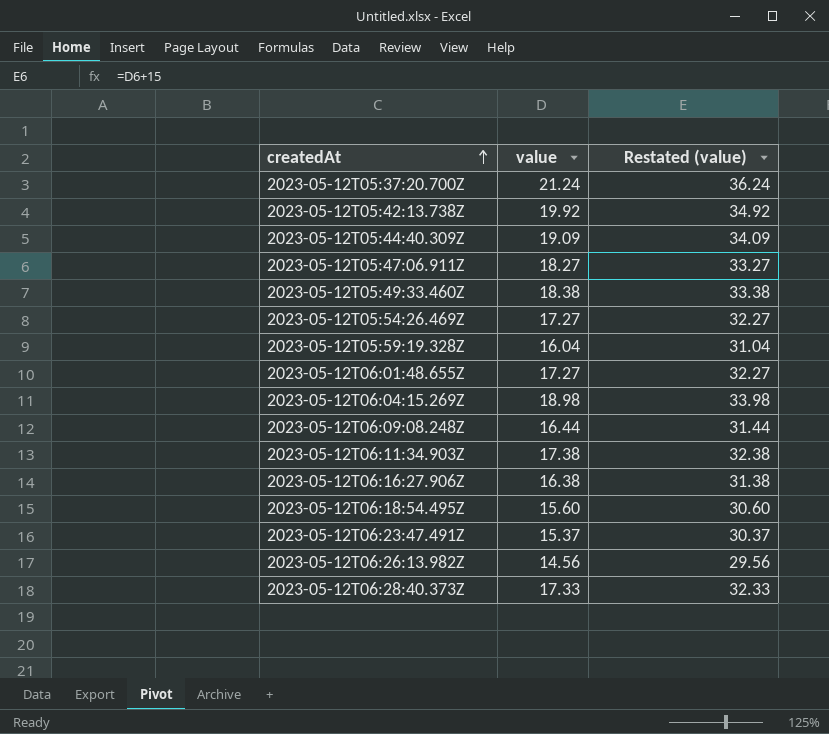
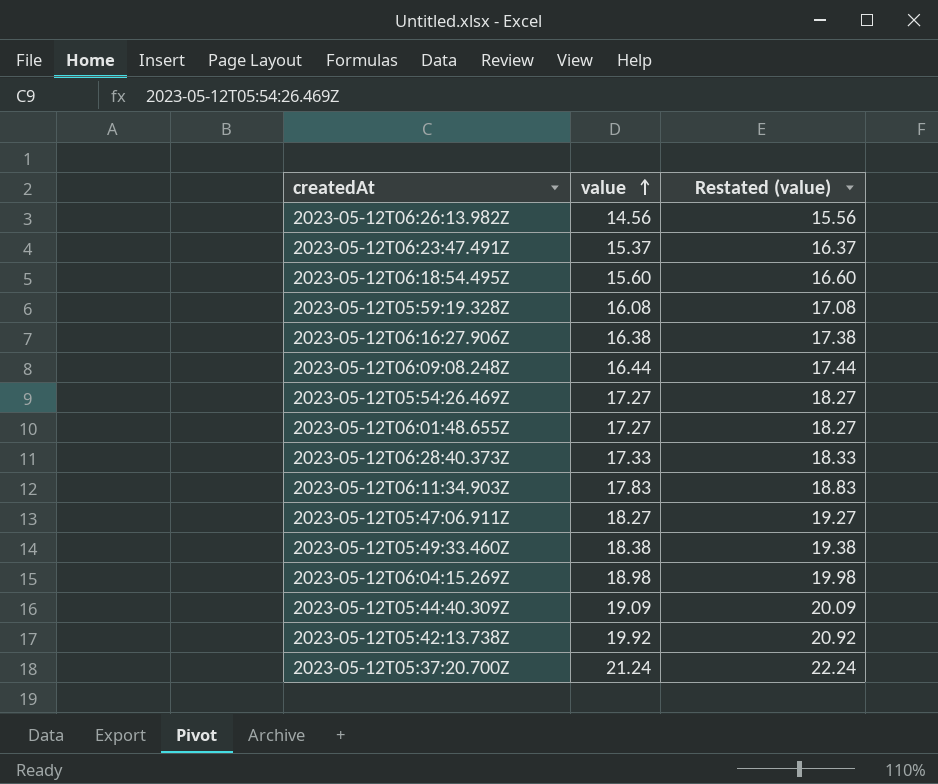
row order: createdAt ascending -> value ascending
column Restated (value) | formula: [value] + 15 -> [value] + 1
2023-05-12T05:59:19.328Z | value: 16.04 -> 16.08
2023-05-12T06:11:34.903Z | value: 17.38 -> 17.83

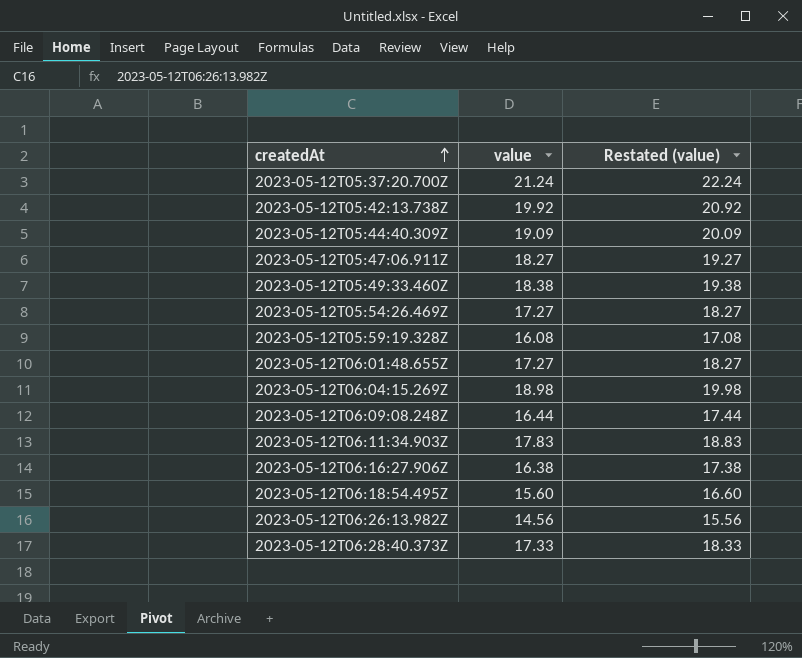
row order: value ascending -> createdAt ascending
row 2023-05-12T06:23:47.491Z: 15.37 | 16.37 -> none

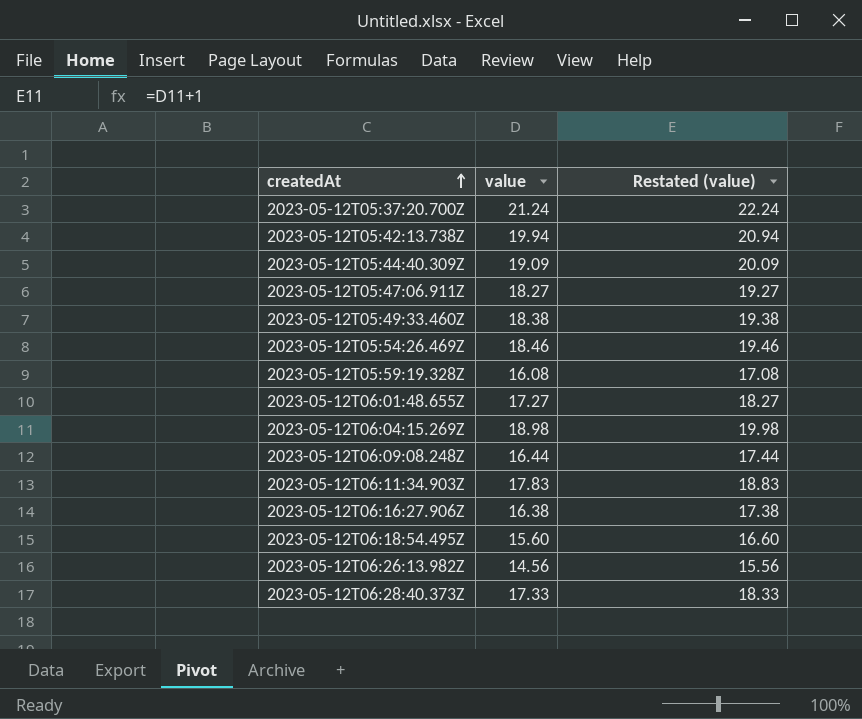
2023-05-12T05:42:13.738Z | value: 19.92 -> 19.94
2023-05-12T05:42:13.738Z | Restated (value): 20.92 -> 20.94
2023-05-12T05:54:26.469Z | value: 17.27 -> 18.46
2023-05-12T05:54:26.469Z | Restated (value): 18.27 -> 19.46

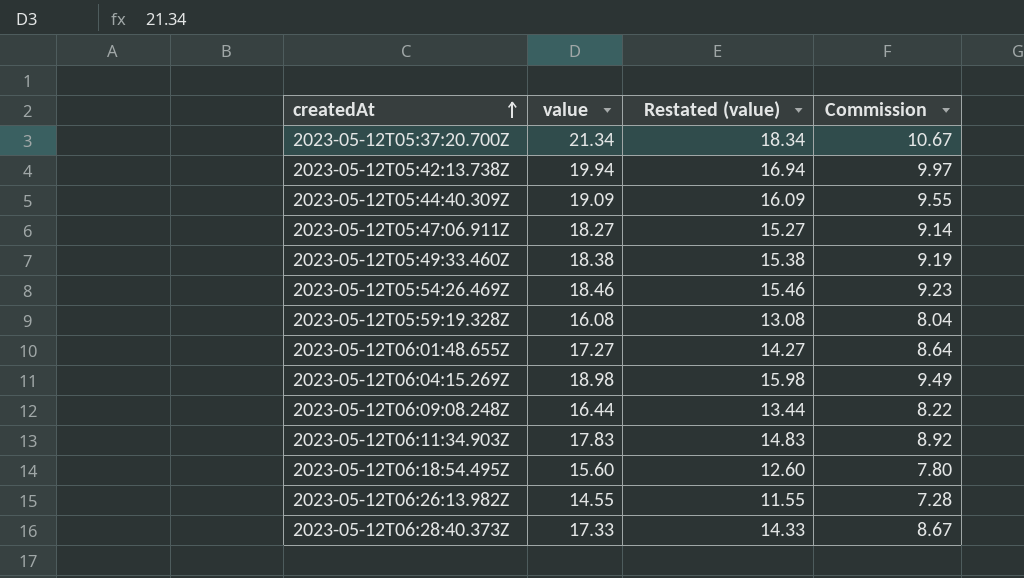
column Restated (value) | formula: [value] + 1 -> [value] - 3
column Commission | formula: none -> [value] * 0.5
row 2023-05-12T06:16:27.906Z: 16.38 | 17.38 -> none
2023-05-12T05:37:20.700Z | value: 21.24 -> 21.34
2023-05-12T06:26:13.982Z | value: 14.56 -> 14.55

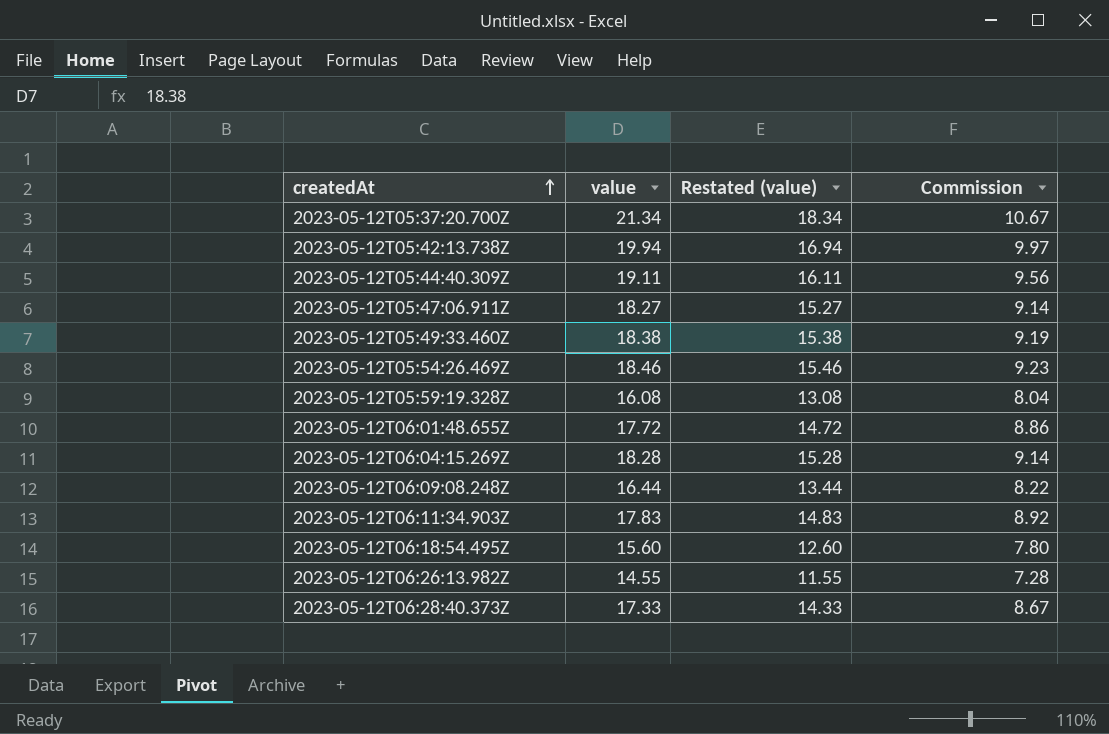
2023-05-12T05:44:40.309Z | value: 19.09 -> 19.11
2023-05-12T05:44:40.309Z | Restated (value): 16.09 -> 16.11
2023-05-12T05:44:40.309Z | Commission: 9.55 -> 9.56
2023-05-12T06:01:48.655Z | value: 17.27 -> 17.72
2023-05-12T06:01:48.655Z | Restated (value): 14.27 -> 14.72
2023-05-12T06:01:48.655Z | Commission: 8.64 -> 8.86
2023-05-12T06:04:15.269Z | value: 18.98 -> 18.28
2023-05-12T06:04:15.269Z | Restated (value): 15.98 -> 15.28
2023-05-12T06:04:15.269Z | Commission: 9.49 -> 9.14

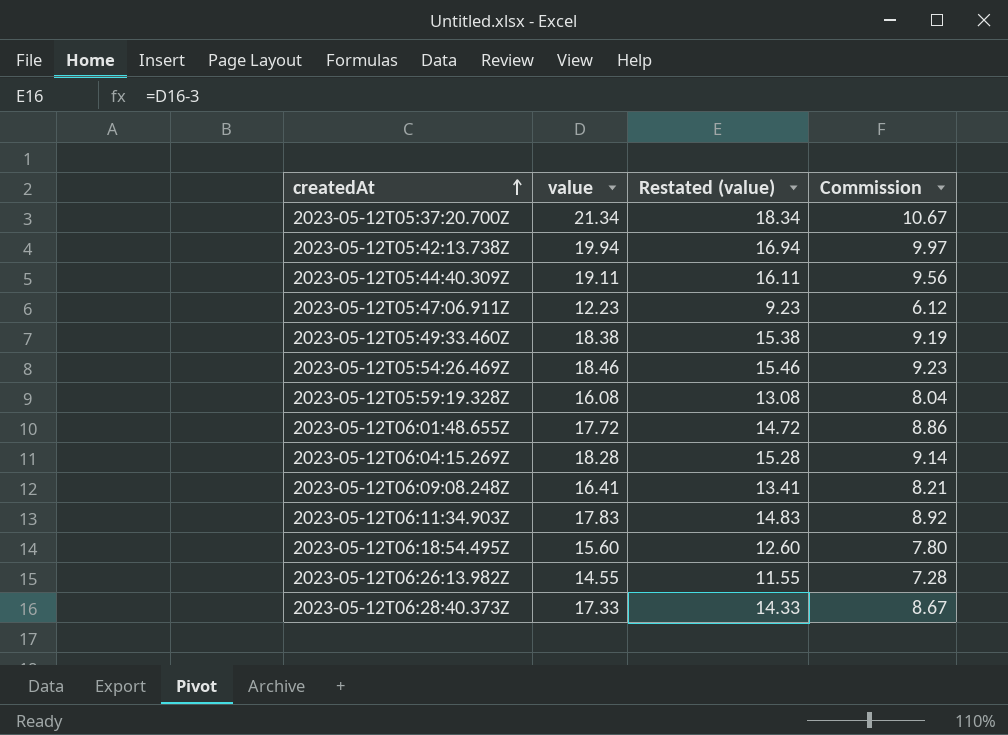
2023-05-12T05:47:06.911Z | value: 18.27 -> 12.23
2023-05-12T05:47:06.911Z | Restated (value): 15.27 -> 9.23
2023-05-12T05:47:06.911Z | Commission: 9.14 -> 6.12
2023-05-12T06:09:08.248Z | value: 16.44 -> 16.41
2023-05-12T06:09:08.248Z | Restated (value): 13.44 -> 13.41
2023-05-12T06:09:08.248Z | Commission: 8.22 -> 8.21

